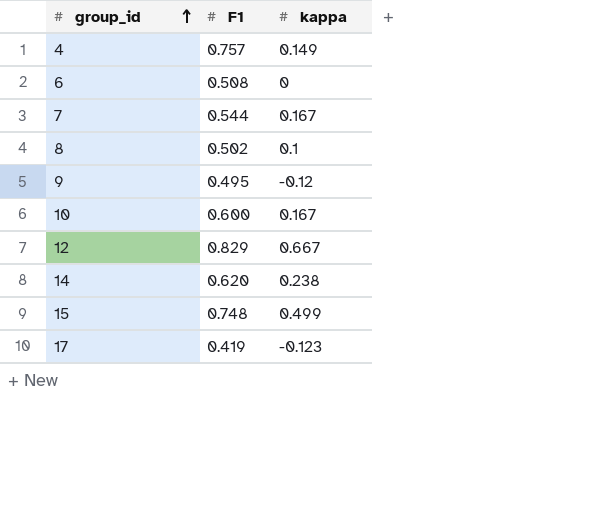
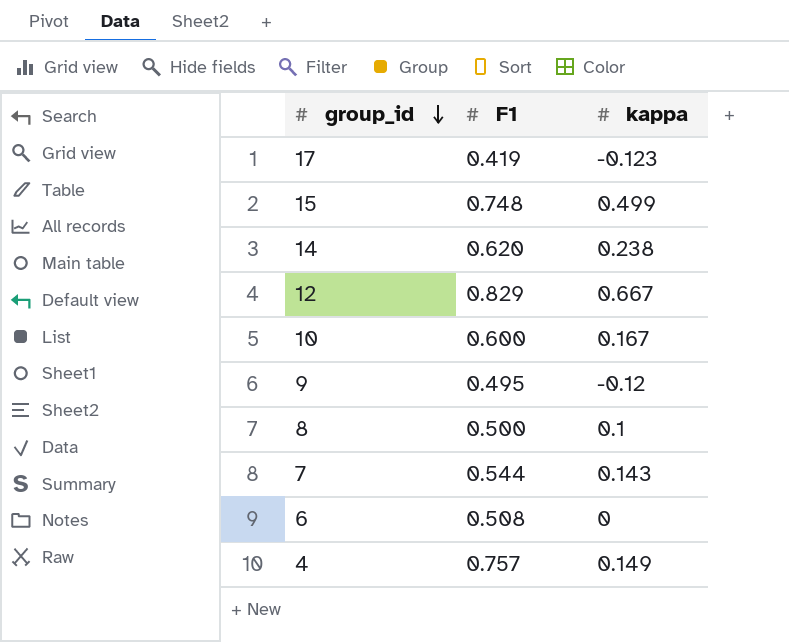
row order: group_id ascending -> group_id descending
8 | F1: 0.502 -> 0.500
7 | kappa: 0.167 -> 0.143

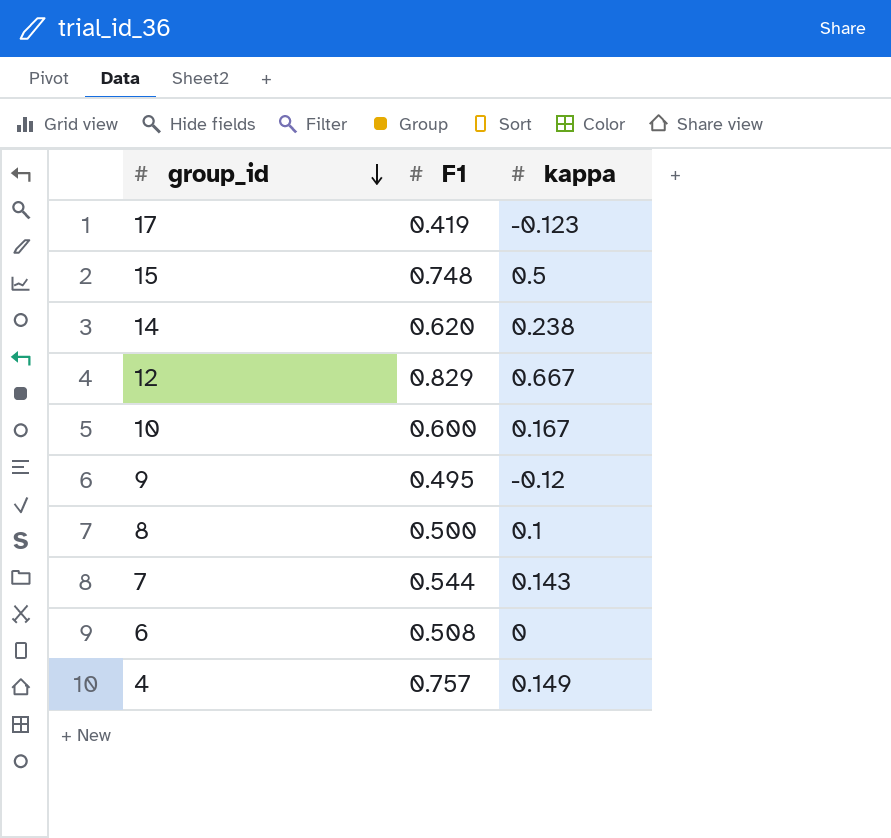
15 | kappa: 0.499 -> 0.5

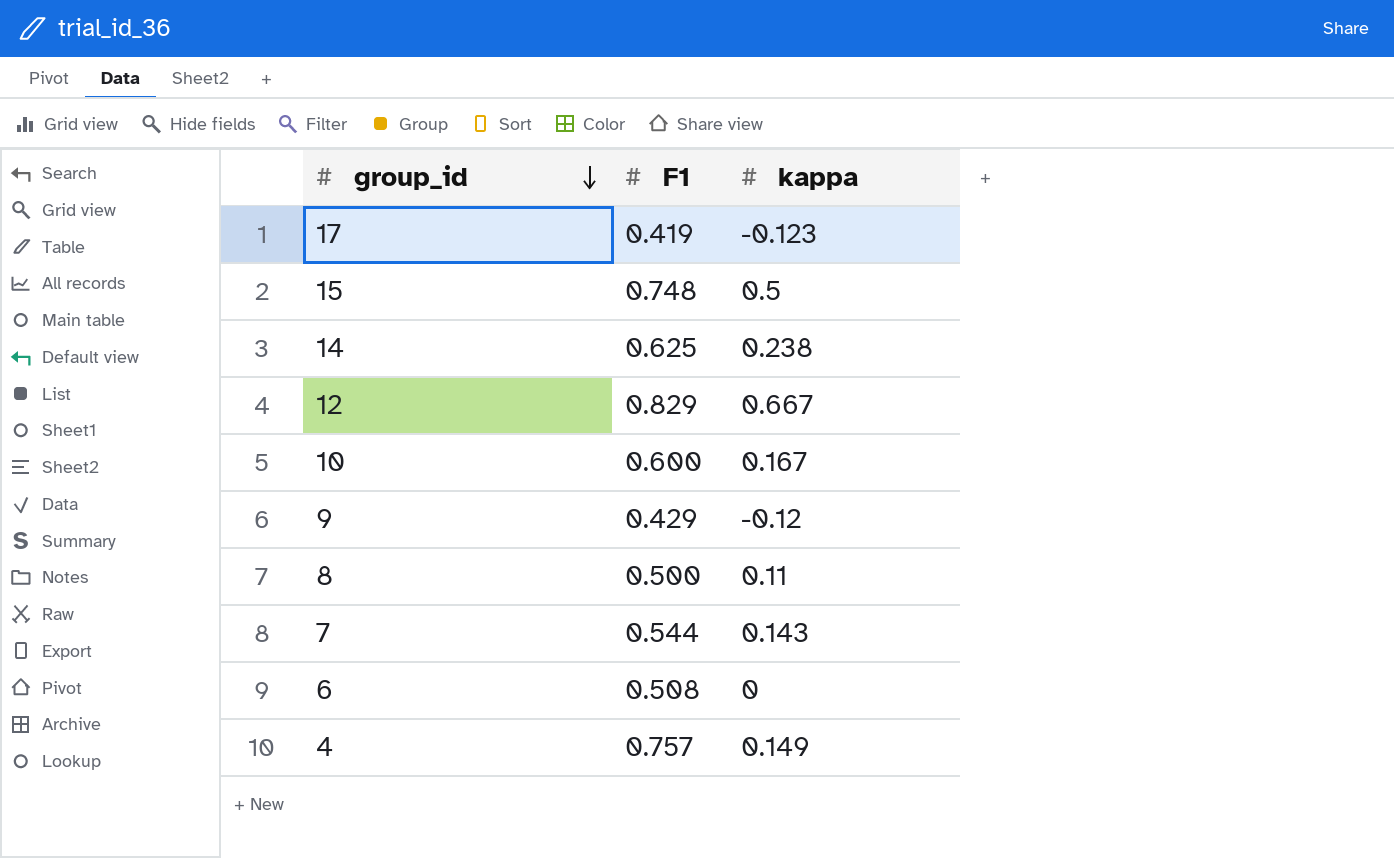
14 | F1: 0.620 -> 0.625
9 | F1: 0.495 -> 0.429
8 | kappa: 0.1 -> 0.11

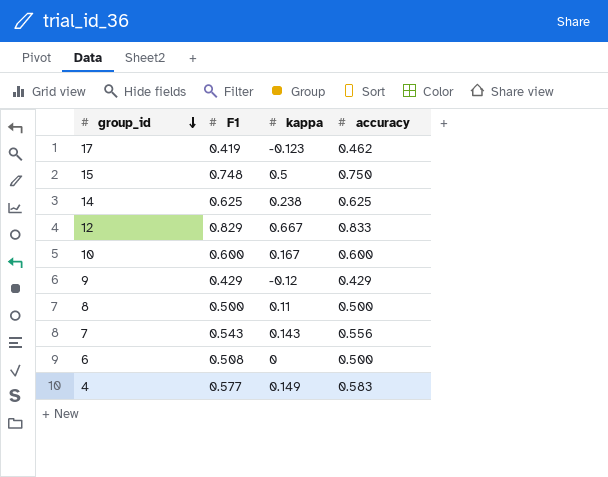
column accuracy | position: none -> 4
7 | F1: 0.544 -> 0.543
4 | F1: 0.757 -> 0.577

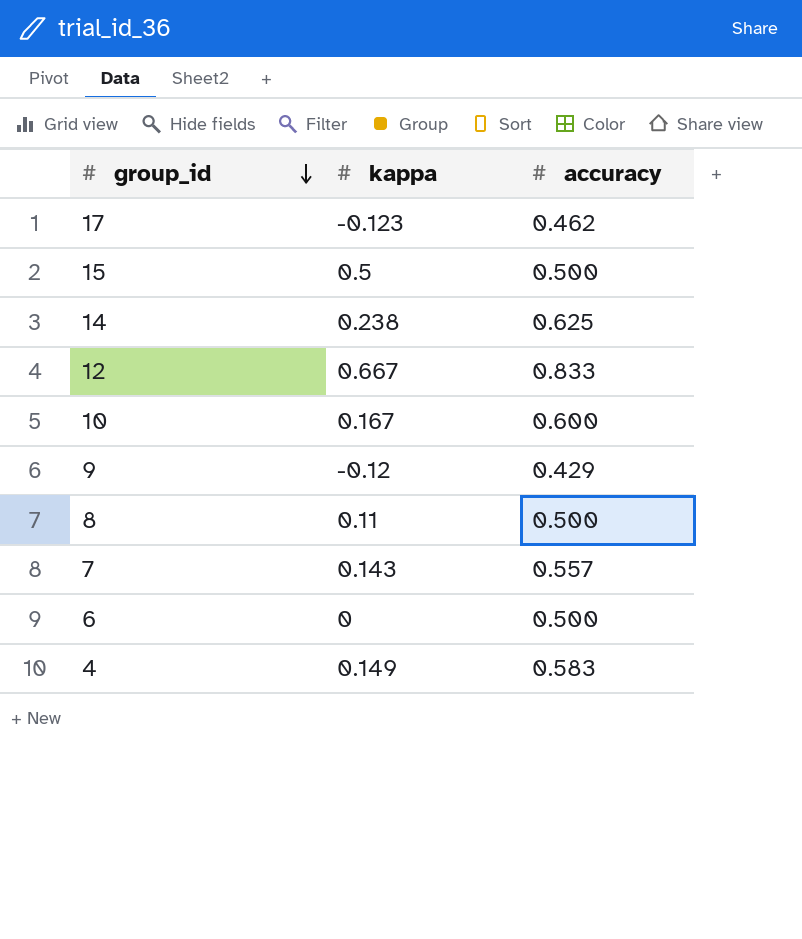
column F1 | position: 2 -> none
15 | accuracy: 0.750 -> 0.500
7 | accuracy: 0.556 -> 0.557

